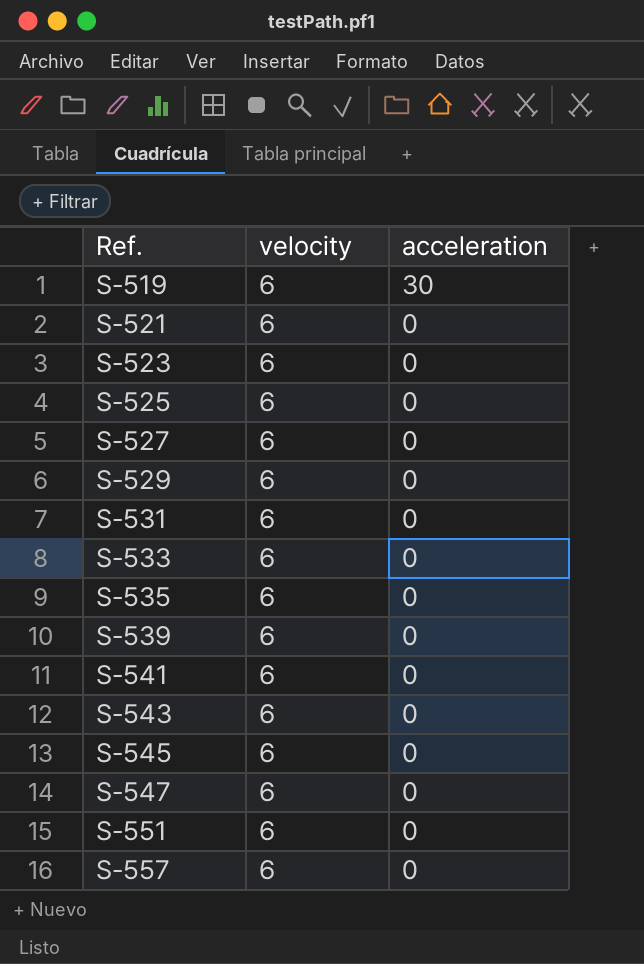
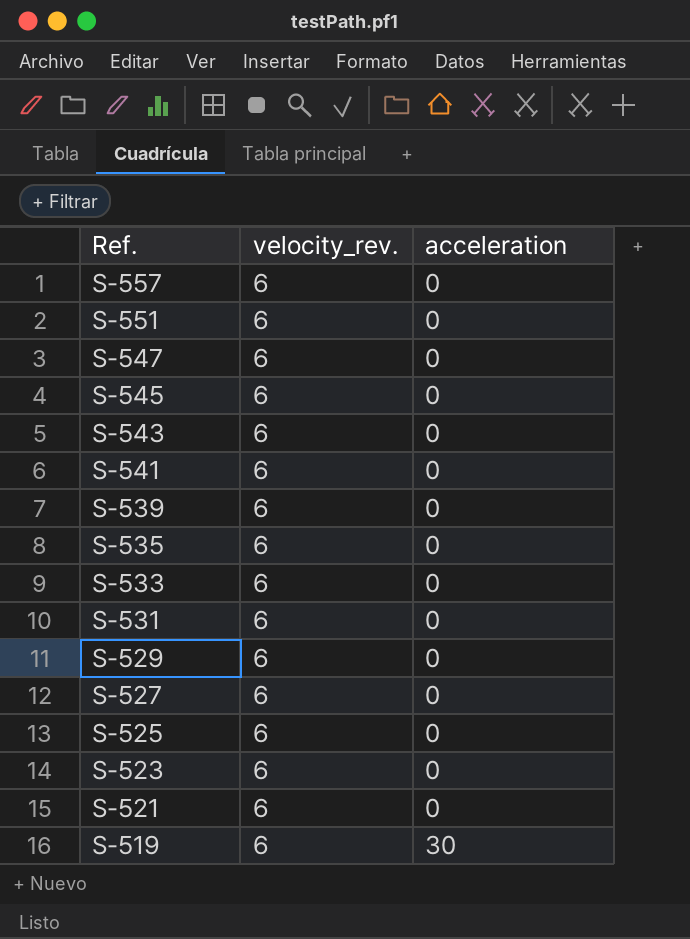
row order: Ref. ascending -> Ref. descending
column name: velocity -> velocity_rev.

